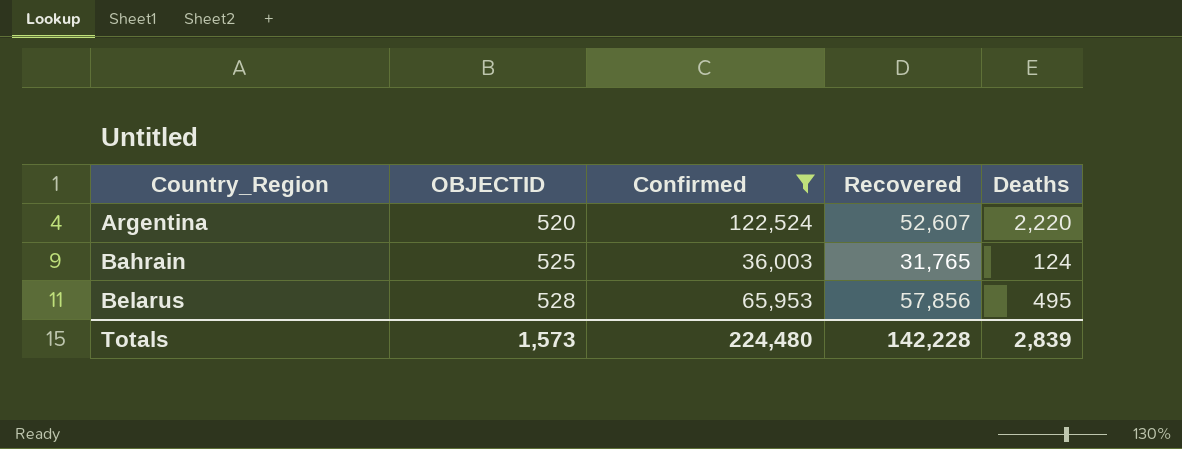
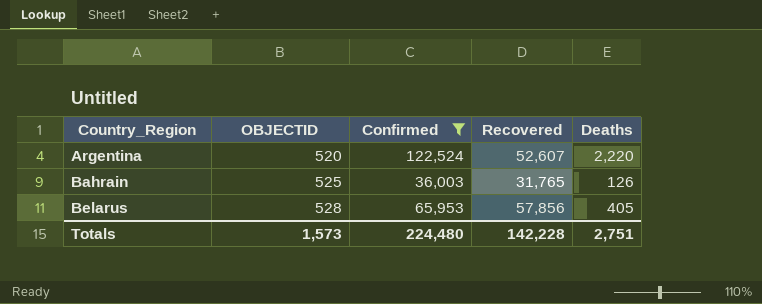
Bahrain | Deaths: 124 -> 126
Belarus | Deaths: 495 -> 405
Totals | Deaths: 2,839 -> 2,751

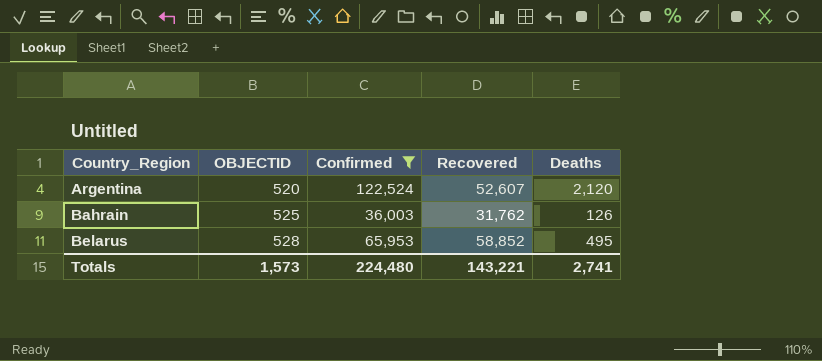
Argentina | Deaths: 2,220 -> 2,120
Bahrain | Recovered: 31,765 -> 31,762
Belarus | Recovered: 57,856 -> 58,852
Belarus | Deaths: 405 -> 495
Totals | Recovered: 142,228 -> 143,221
Totals | Deaths: 2,751 -> 2,741

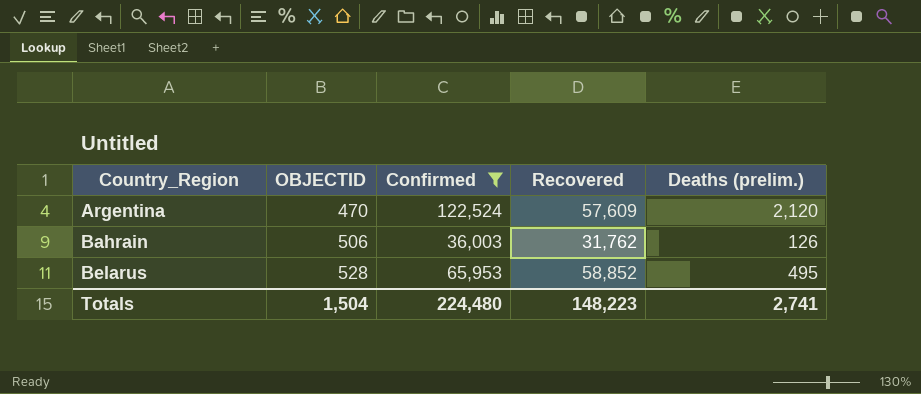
column name: Deaths -> Deaths (prelim.)
Argentina | OBJECTID: 520 -> 470
Argentina | Recovered: 52,607 -> 57,609
Bahrain | OBJECTID: 525 -> 506
Totals | OBJECTID: 1,573 -> 1,504
Totals | Recovered: 143,221 -> 148,223

